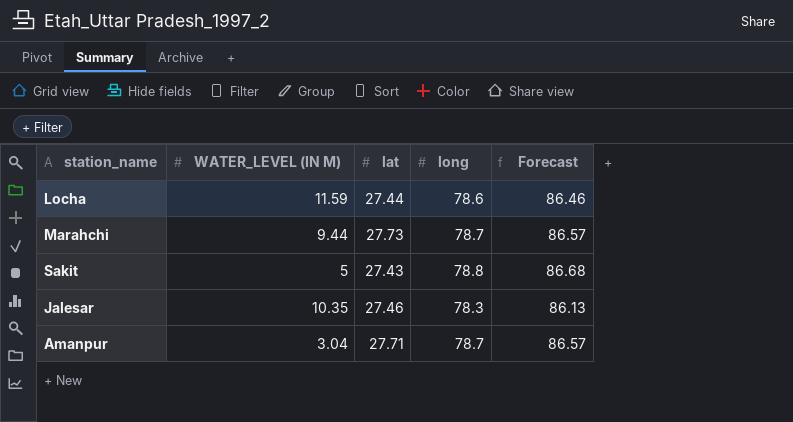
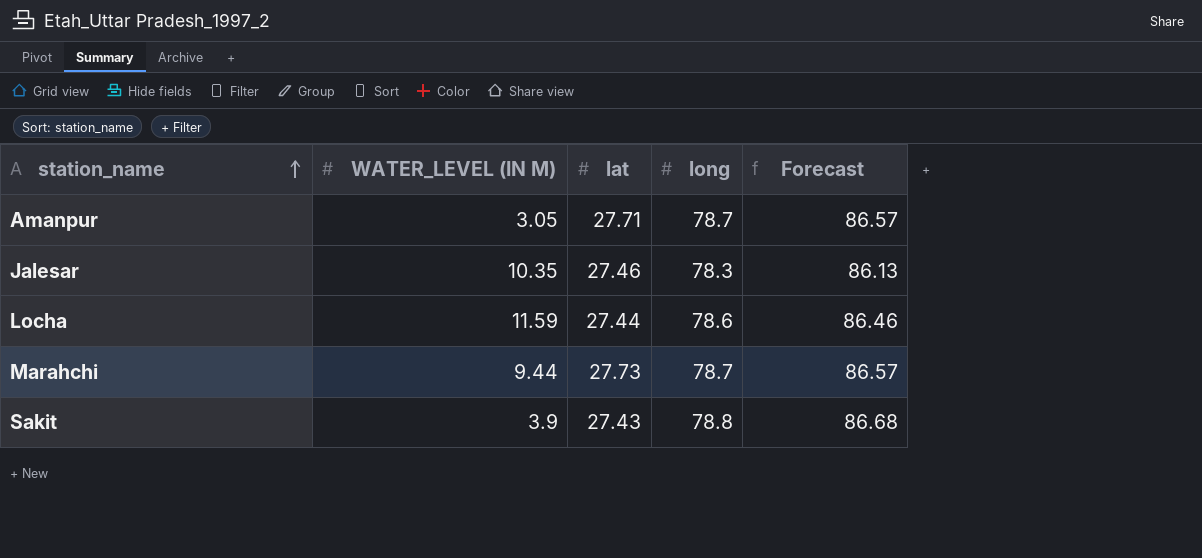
row order: none -> station_name ascending
Amanpur | WATER_LEVEL (IN M): 3.04 -> 3.05
Sakit | WATER_LEVEL (IN M): 5 -> 3.9

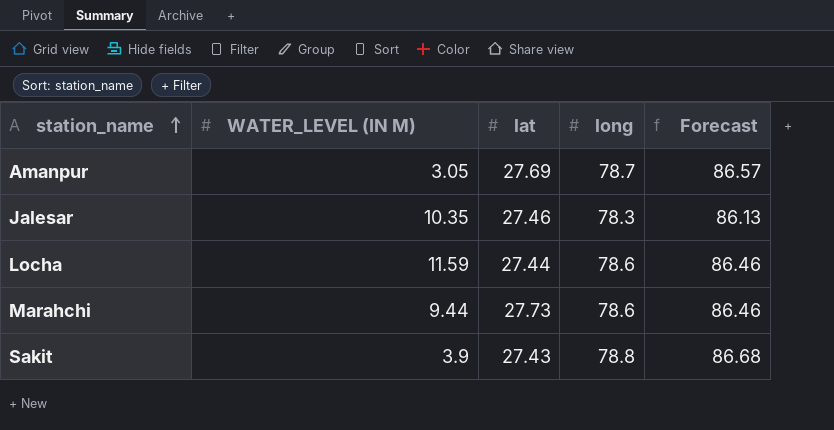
Amanpur | lat: 27.71 -> 27.69
Marahchi | long: 78.7 -> 78.6
Marahchi | Forecast: 86.57 -> 86.46

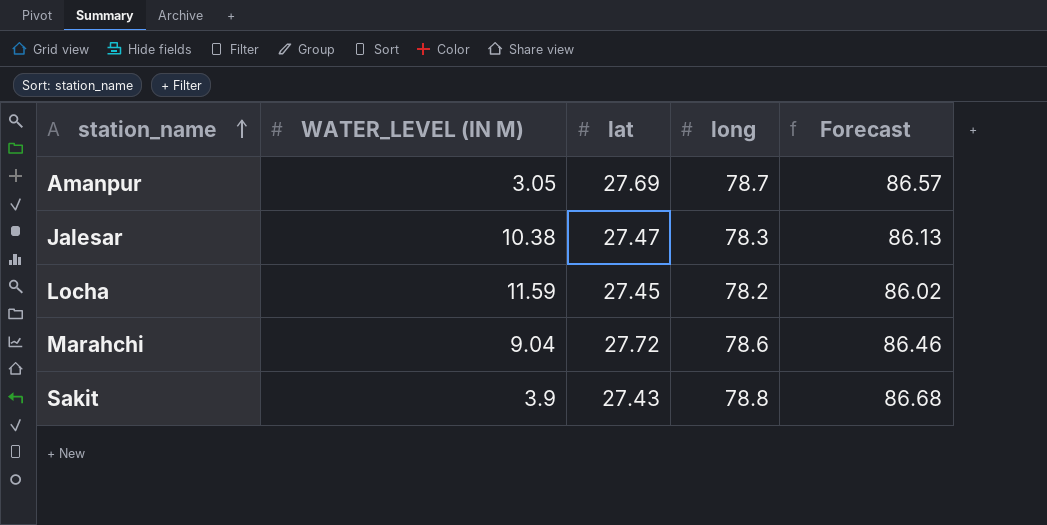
Jalesar | WATER_LEVEL (IN M): 10.35 -> 10.38
Jalesar | lat: 27.46 -> 27.47
Locha | lat: 27.44 -> 27.45
Locha | long: 78.6 -> 78.2
Locha | Forecast: 86.46 -> 86.02
Marahchi | WATER_LEVEL (IN M): 9.44 -> 9.04
Marahchi | lat: 27.73 -> 27.72

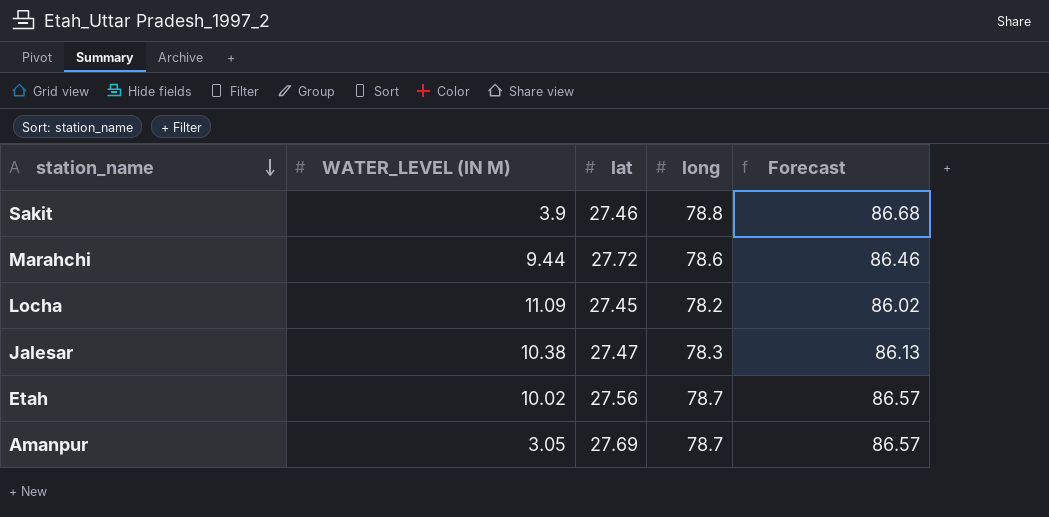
row order: station_name ascending -> station_name descending
Sakit | lat: 27.43 -> 27.46
Marahchi | WATER_LEVEL (IN M): 9.04 -> 9.44
Locha | WATER_LEVEL (IN M): 11.59 -> 11.09
row Etah: none -> 10.02 | 27.56 | 78.7 | 86.57

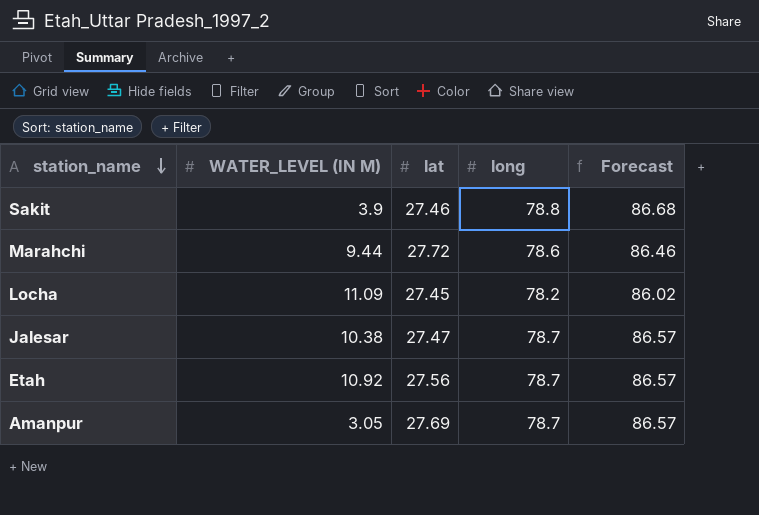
Jalesar | long: 78.3 -> 78.7
Jalesar | Forecast: 86.13 -> 86.57
Etah | WATER_LEVEL (IN M): 10.02 -> 10.92

